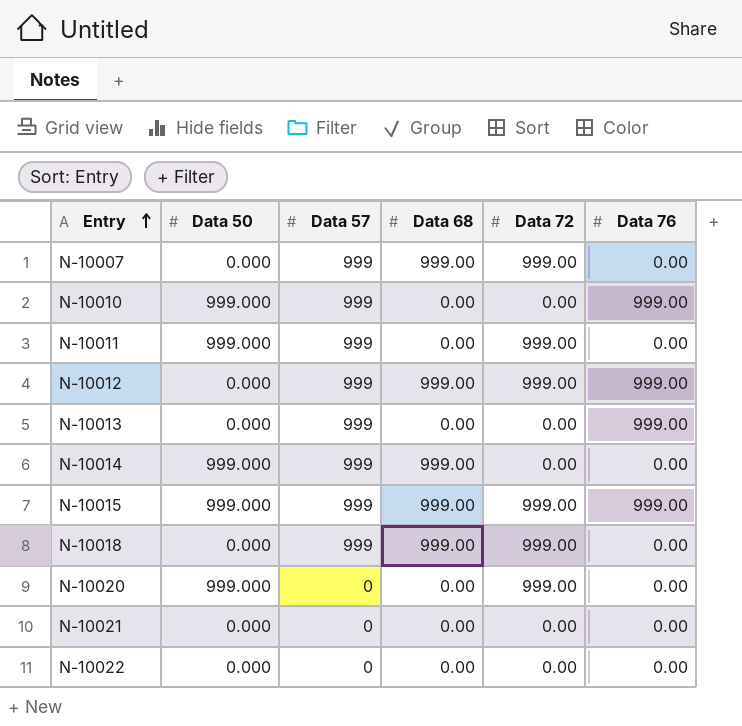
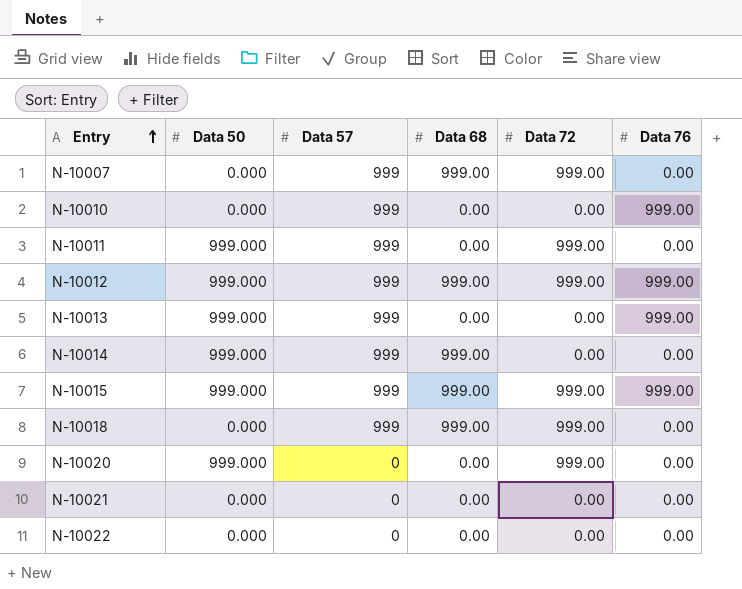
N-10010 | Data 50: 999.000 -> 0.000
N-10012 | Data 50: 0.000 -> 999.000
N-10013 | Data 50: 0.000 -> 999.000

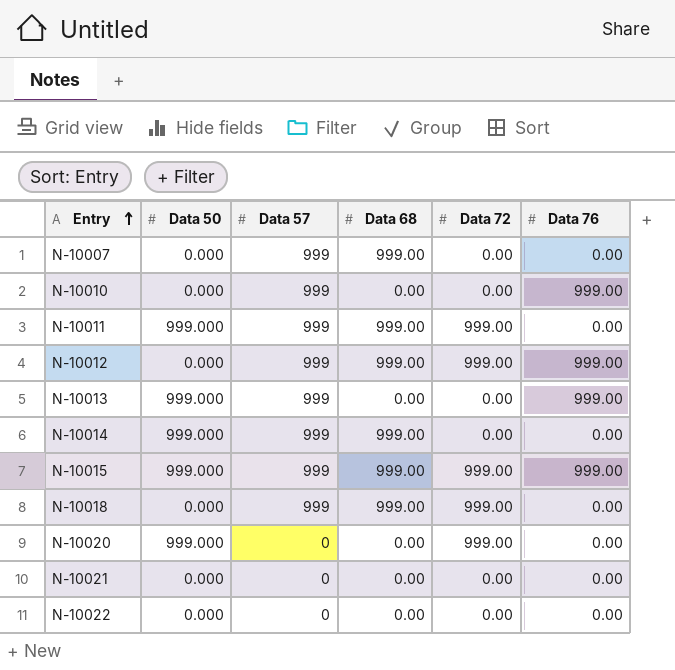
N-10007 | Data 72: 999.00 -> 0.00
N-10011 | Data 68: 0.00 -> 999.00
N-10012 | Data 50: 999.000 -> 0.000

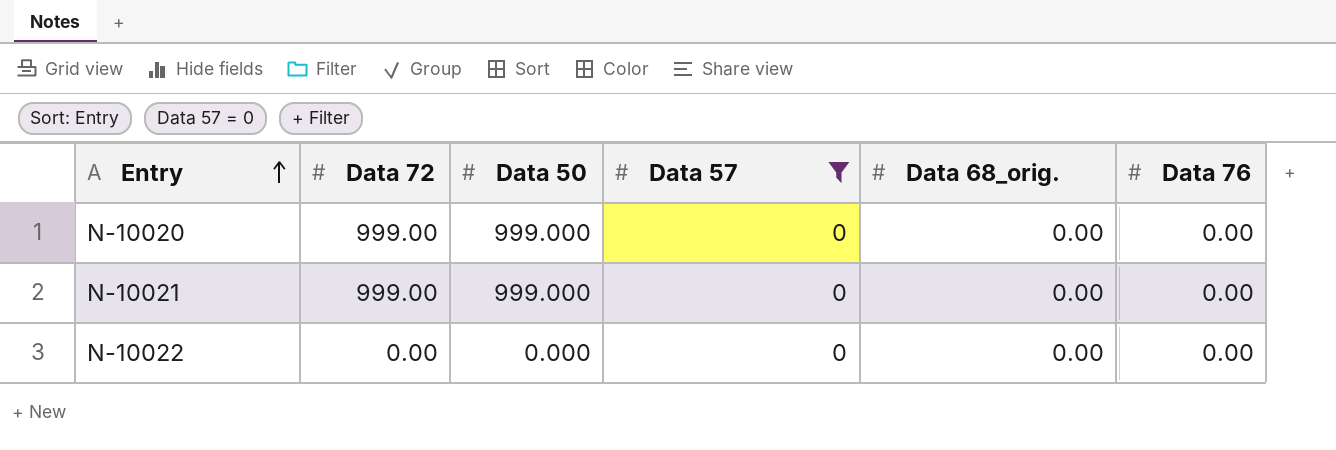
filter: none -> Data 57 = 0
column Data 72 | position: 5 -> 2
column name: Data 68 -> Data 68_orig.
N-10021 | Data 72: 0.00 -> 999.00
N-10021 | Data 50: 0.000 -> 999.000

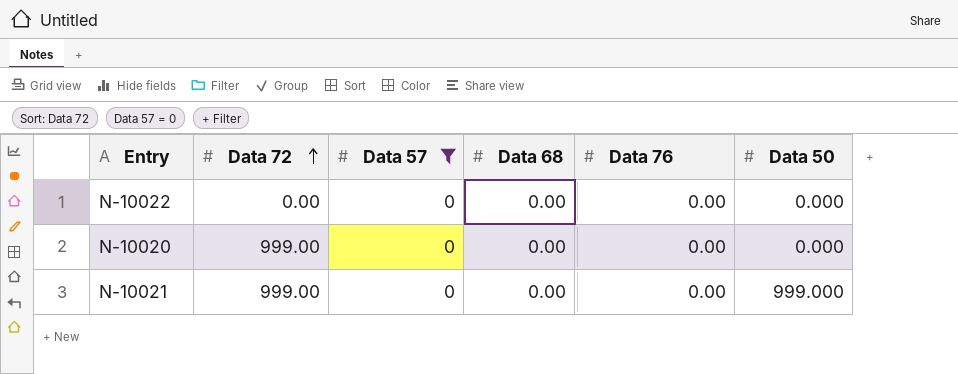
row order: Entry ascending -> Data 72 ascending
column name: Data 68_orig. -> Data 68
column Data 50 | position: 3 -> 6
N-10020 | Data 50: 999.000 -> 0.000

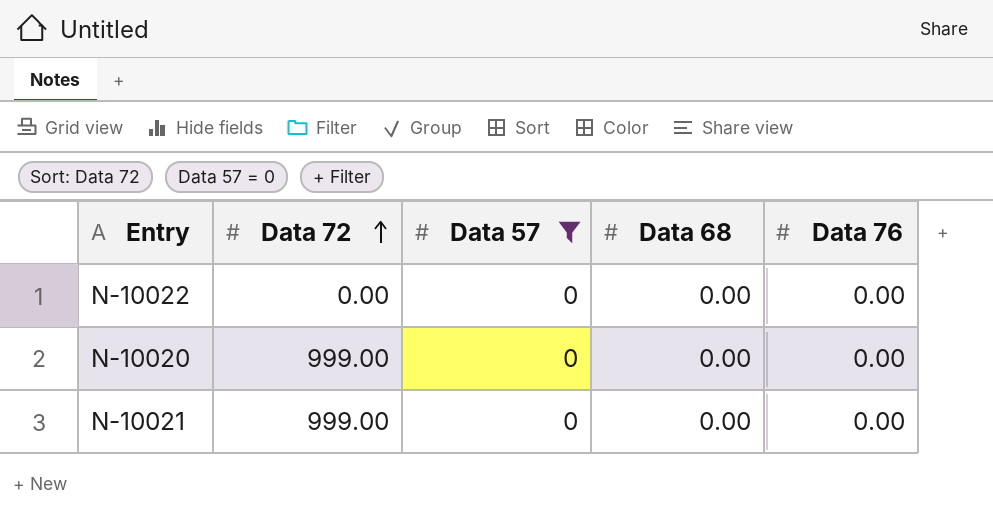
column Data 50 | position: 6 -> none

